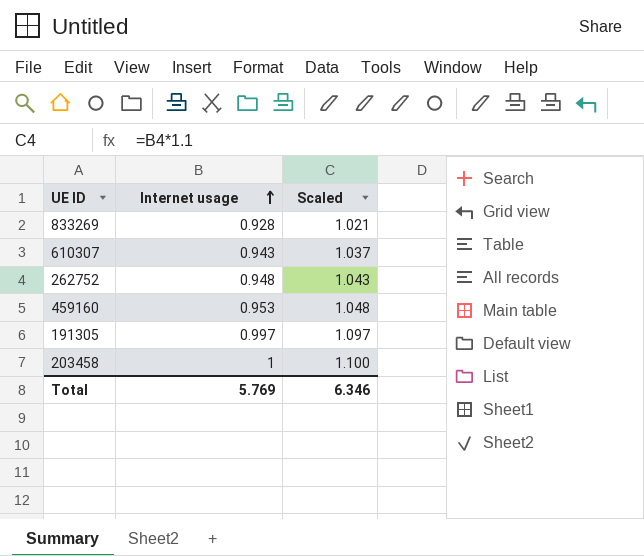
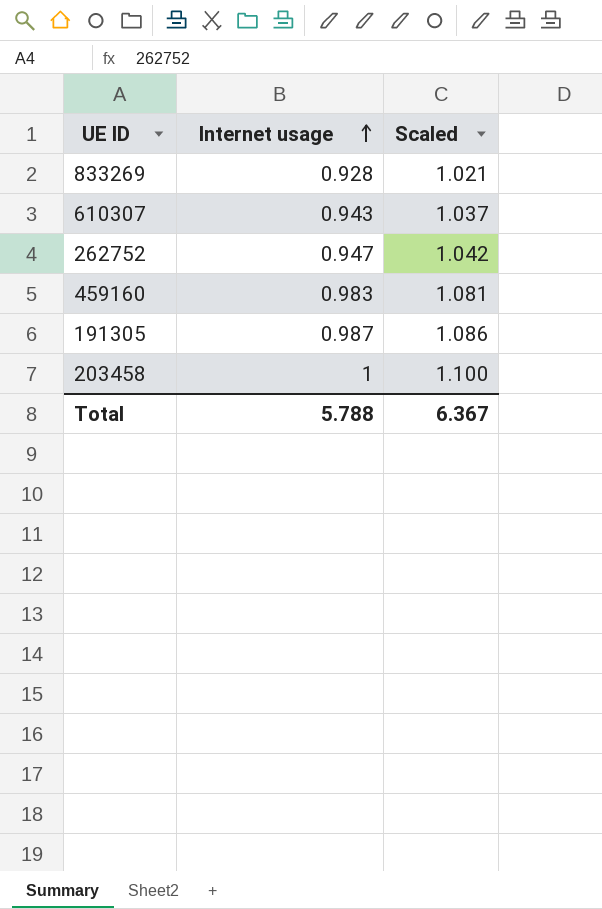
262752 | Internet usage: 0.948 -> 0.947
262752 | Scaled: 1.043 -> 1.042
459160 | Internet usage: 0.953 -> 0.983
459160 | Scaled: 1.048 -> 1.081
191305 | Internet usage: 0.997 -> 0.987
191305 | Scaled: 1.097 -> 1.086
Total | Internet usage: 5.769 -> 5.788
Total | Scaled: 6.346 -> 6.367

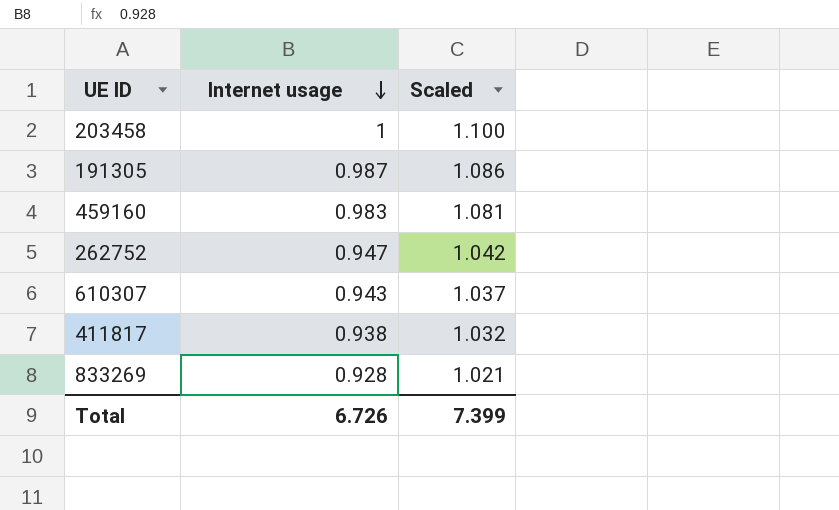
row order: Internet usage ascending -> Internet usage descending
row 411817: none -> 0.938 | 1.032
Total | Internet usage: 5.788 -> 6.726
Total | Scaled: 6.367 -> 7.399

